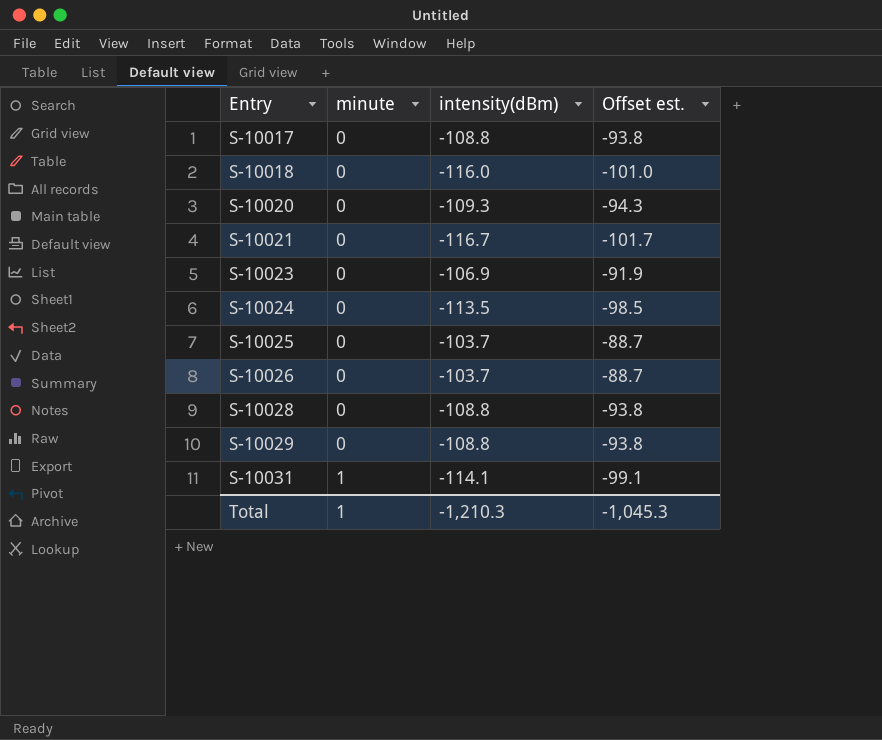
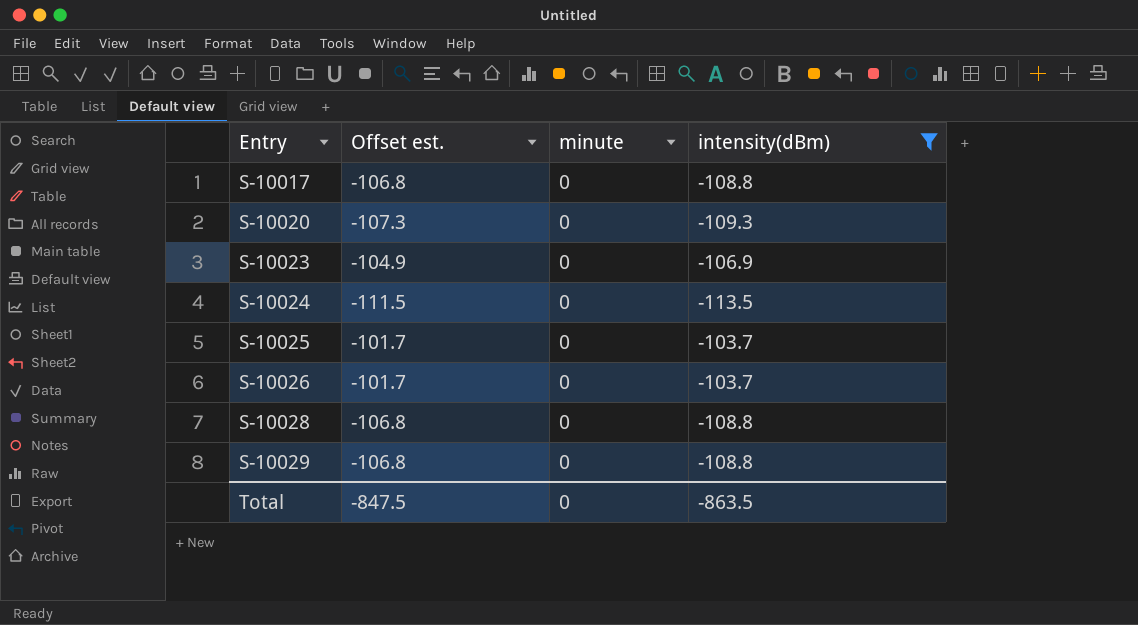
filter: none -> intensity(dBm) >= -113.5
column Offset est. | formula: [intensity(dBm)] + 15 -> [intensity(dBm)] + 2
column Offset est. | position: 4 -> 2
Total | Offset est.: -1,045.3 -> -847.5
Total | minute: 1 -> 0
Total | intensity(dBm): -1,210.3 -> -863.5

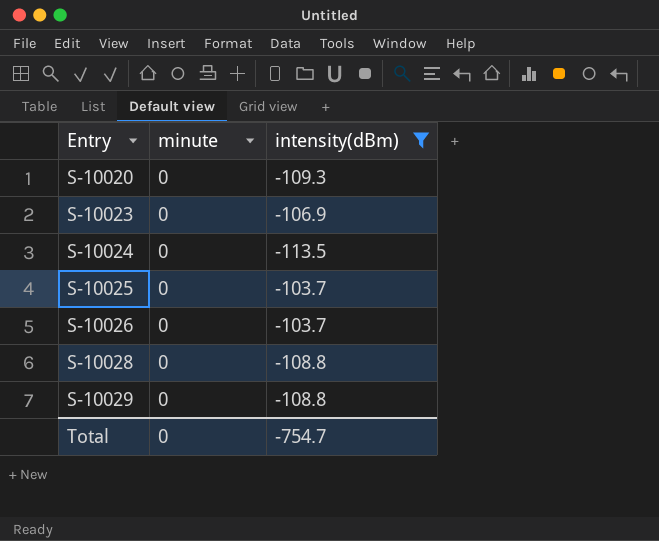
column Offset est. | formula: [intensity(dBm)] + 2 -> none
row S-10017: -106.8 | 0 | -108.8 -> none
Total | intensity(dBm): -863.5 -> -754.7

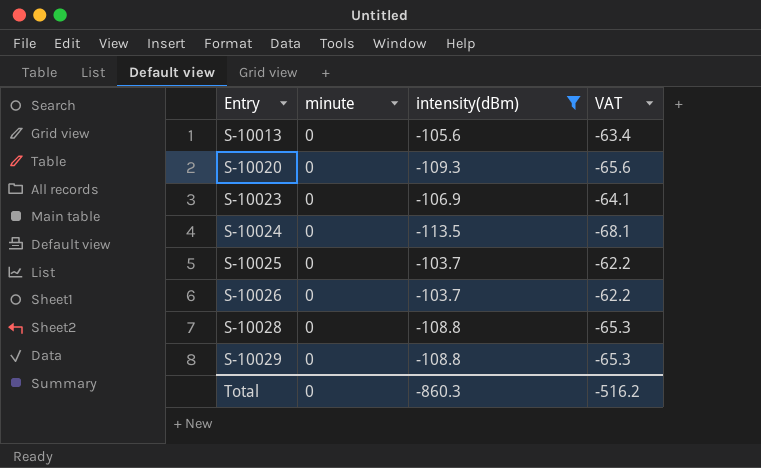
column VAT | formula: none -> [intensity(dBm)] * 0.6
row S-10013: none -> 0 | -105.6 | -63.4
Total | intensity(dBm): -754.7 -> -860.3

